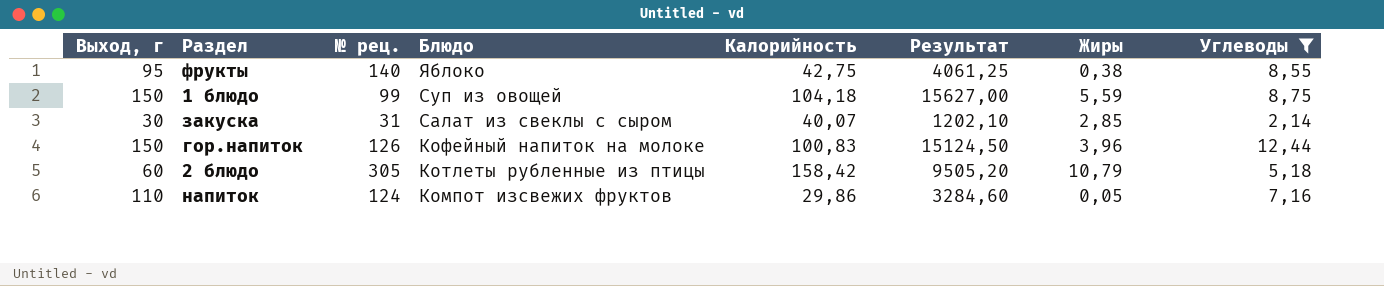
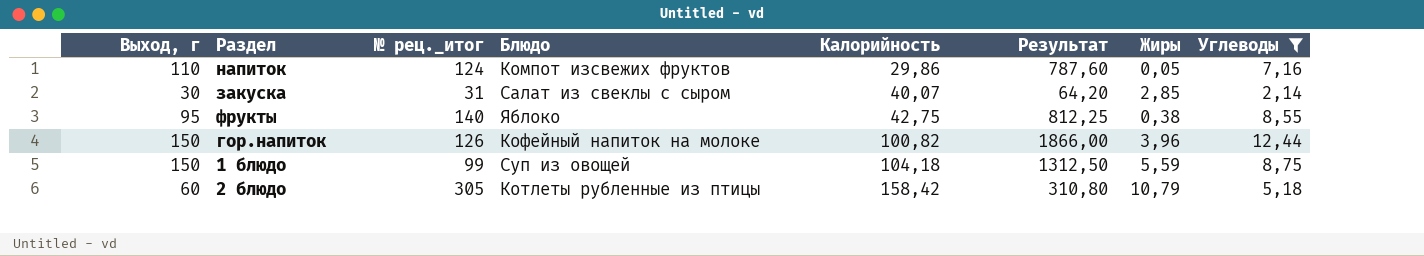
row order: Блюдо descending -> Калорийность ascending
column name: № рец. -> № рец._итог
column Результат | formula: [Выход, г] * [Калорийность] -> [Выход, г] * [Углеводы]
гор.напиток | Калорийность: 100,83 -> 100,82

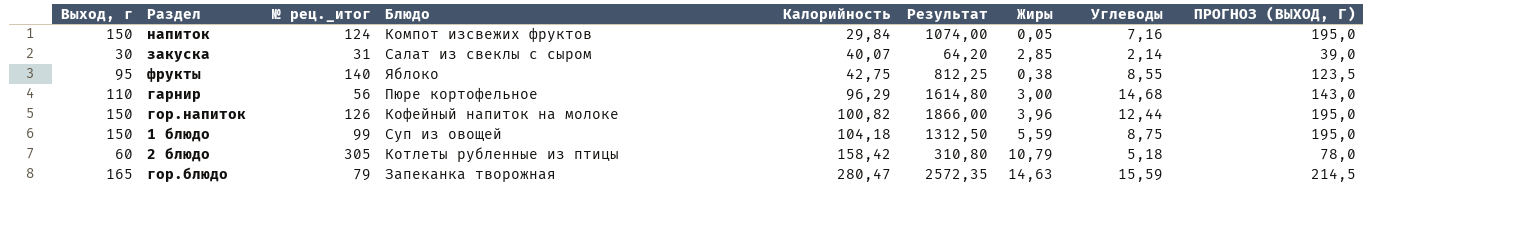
filter: Углеводы <= 12,44 -> none
column ПРОГНОЗ (ВЫХОД, Г) | formula: none -> [Выход, г] * 1,3
напиток | Выход, г: 110 -> 150
напиток | Калорийность: 29,86 -> 29,84
напиток | Результат: 787,60 -> 1074,00

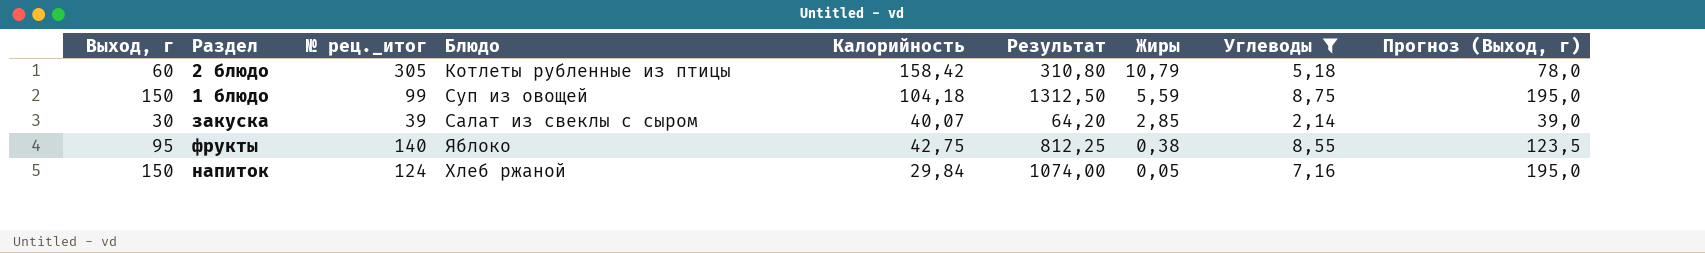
filter: none -> Углеводы <= 8,75
row order: Калорийность ascending -> Жиры descending
column name: ПРОГНОЗ (ВЫХОД, Г) -> Прогноз (Выход, г)
закуска | № рец._итог: 31 -> 39
напиток | Блюдо: Компот изсвежих фруктов -> Хлеб ржаной

